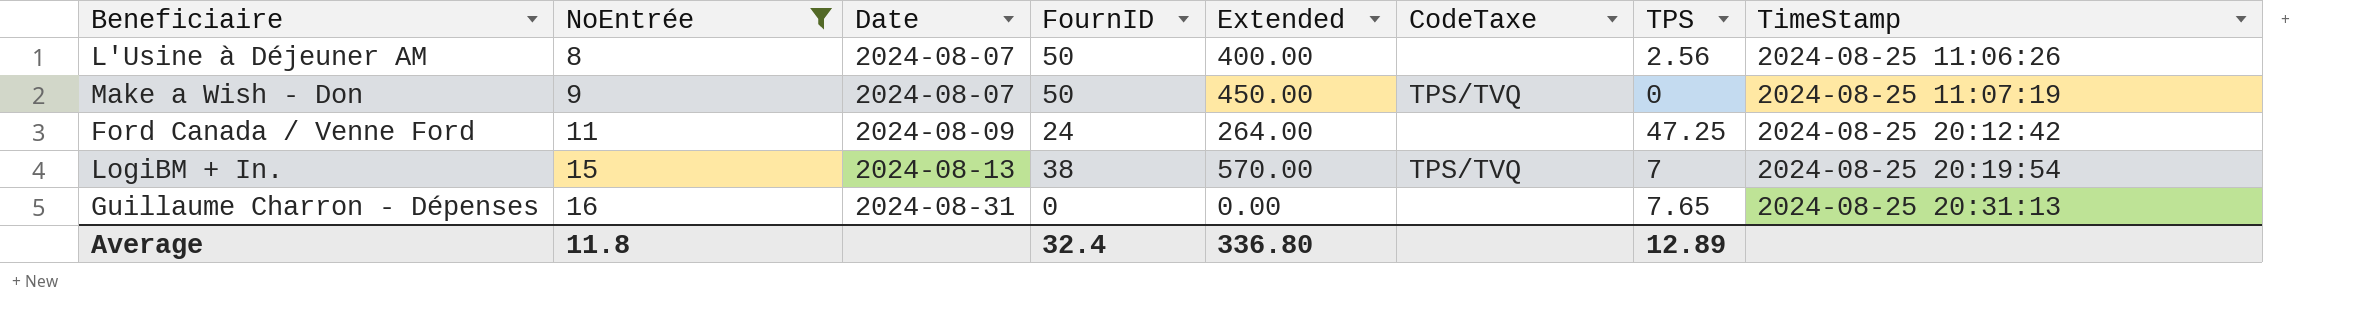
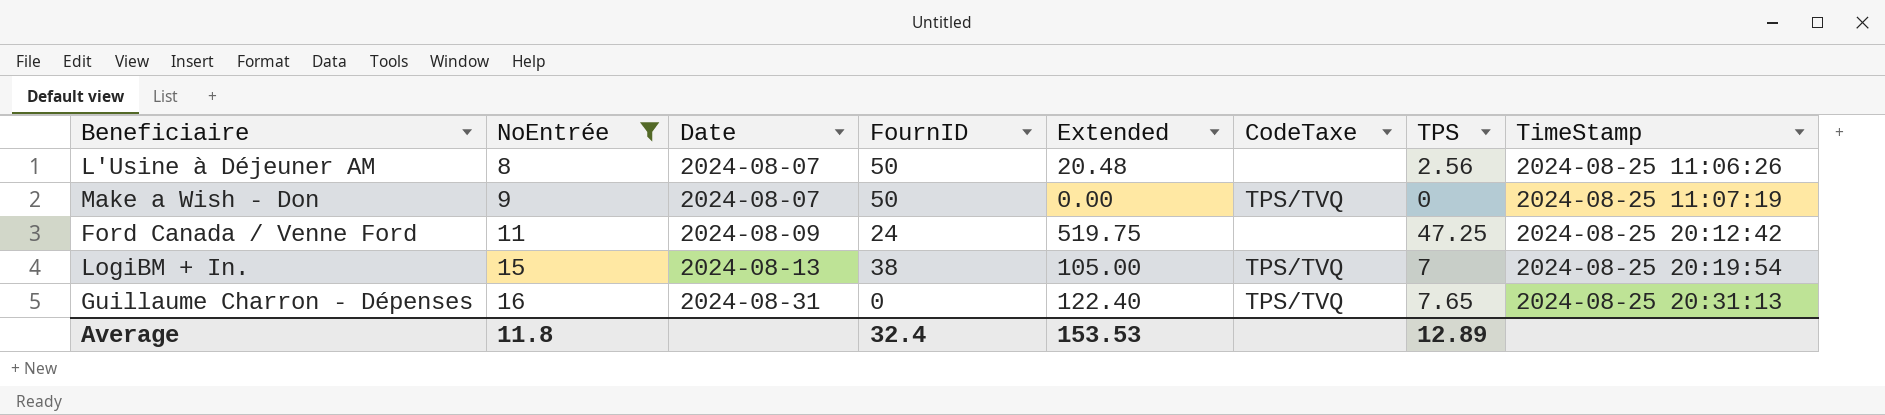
column Extended | formula: [NoEntrée] * [FournID] -> [NoEntrée] * [TPS]
Guillaume Charron - Dépenses | CodeTaxe: none -> TPS/TVQ
Average | Extended: 336.80 -> 153.53

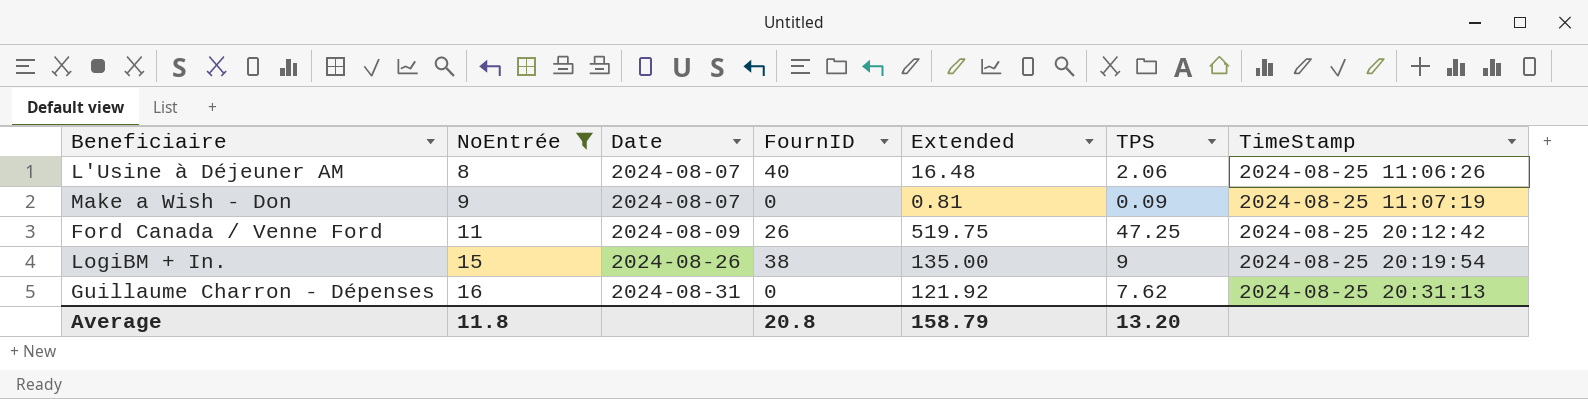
column CodeTaxe | position: 6 -> none
L'Usine à Déjeuner AM | FournID: 50 -> 40
L'Usine à Déjeuner AM | Extended: 20.48 -> 16.48
L'Usine à Déjeuner AM | TPS: 2.56 -> 2.06
Make a Wish - Don | FournID: 50 -> 0
Make a Wish - Don | Extended: 0.00 -> 0.81
Make a Wish - Don | TPS: 0 -> 0.09
Ford Canada / Venne Ford | FournID: 24 -> 26
LogiBM + In. | Date: 2024-08-13 -> 2024-08-26
LogiBM + In. | Extended: 105.00 -> 135.00
LogiBM + In. | TPS: 7 -> 9
Guillaume Charron - Dépenses | Extended: 122.40 -> 121.92
Guillaume Charron - Dépenses | TPS: 7.65 -> 7.62
Average | FournID: 32.4 -> 20.8
Average | Extended: 153.53 -> 158.79
Average | TPS: 12.89 -> 13.20

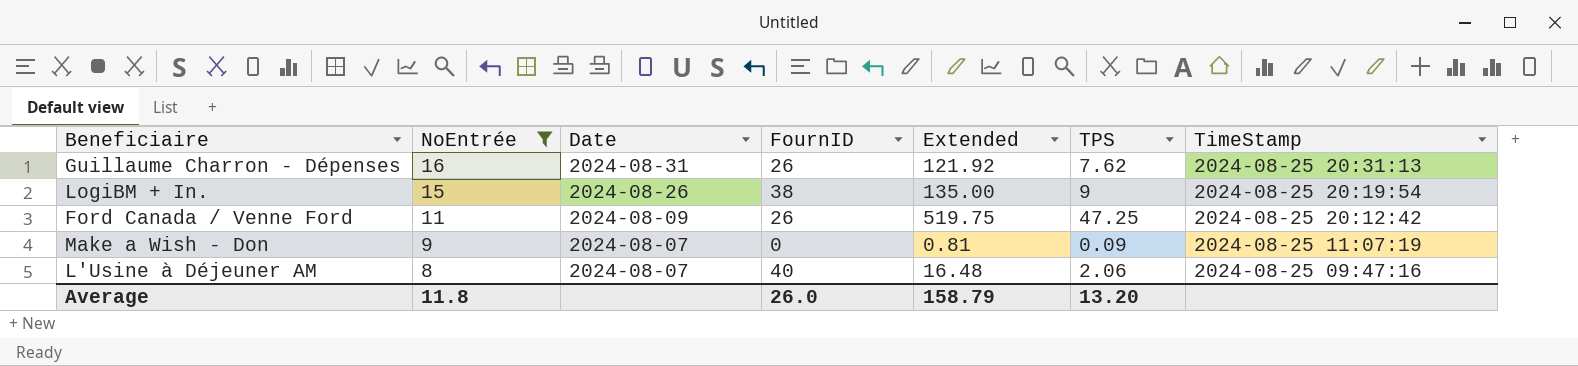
row order: NoEntrée ascending -> NoEntrée descending
Guillaume Charron - Dépenses | FournID: 0 -> 26
L'Usine à Déjeuner AM | TimeStamp: 2024-08-25 11:06:26 -> 2024-08-25 09:47:16
Average | FournID: 20.8 -> 26.0

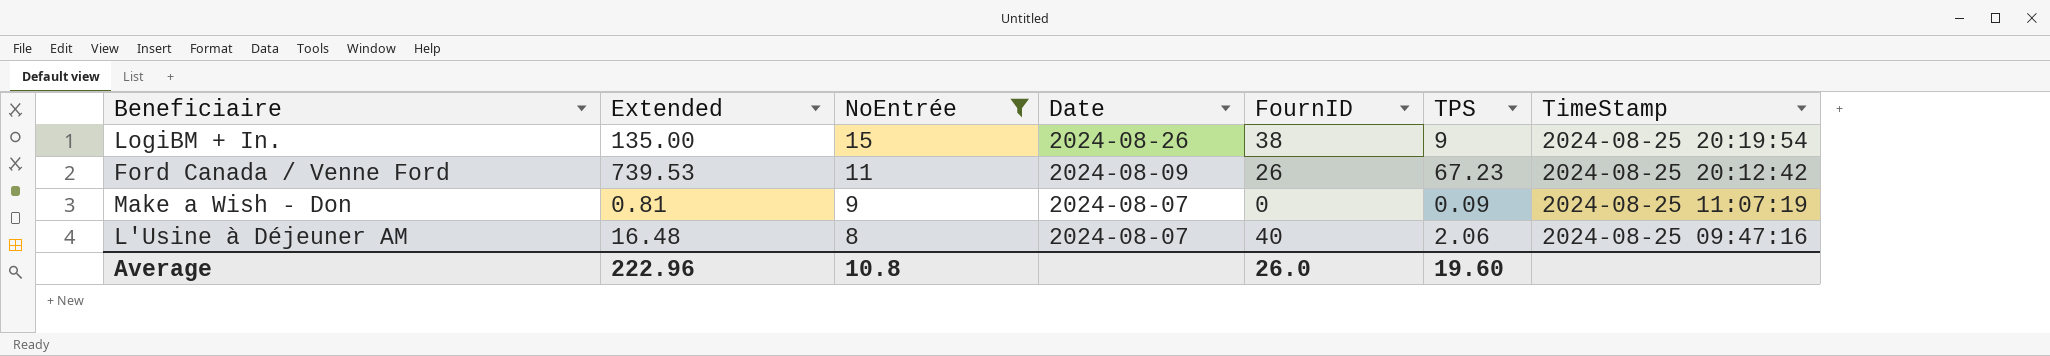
column Extended | position: 5 -> 2
row Guillaume Charron - Dépenses: 16 | 2024-08-31 | 26 | 121.92 | 7.62 | 2024-08-25 20:31:13 -> none
Ford Canada / Venne Ford | Extended: 519.75 -> 739.53
Ford Canada / Venne Ford | TPS: 47.25 -> 67.23
Average | Extended: 158.79 -> 222.96
Average | NoEntrée: 11.8 -> 10.8
Average | TPS: 13.20 -> 19.60

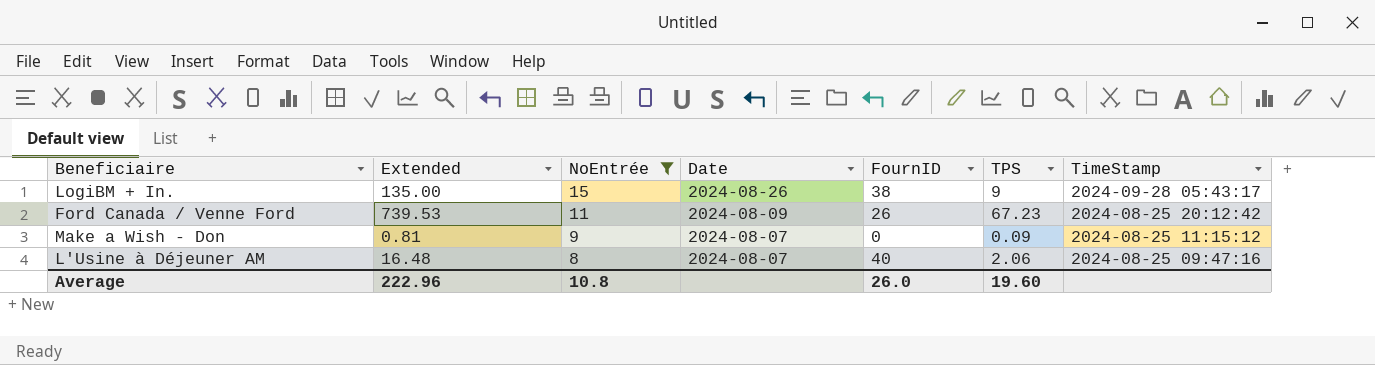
LogiBM + In. | TimeStamp: 2024-08-25 20:19:54 -> 2024-09-28 05:43:17
Make a Wish - Don | TimeStamp: 2024-08-25 11:07:19 -> 2024-08-25 11:15:12

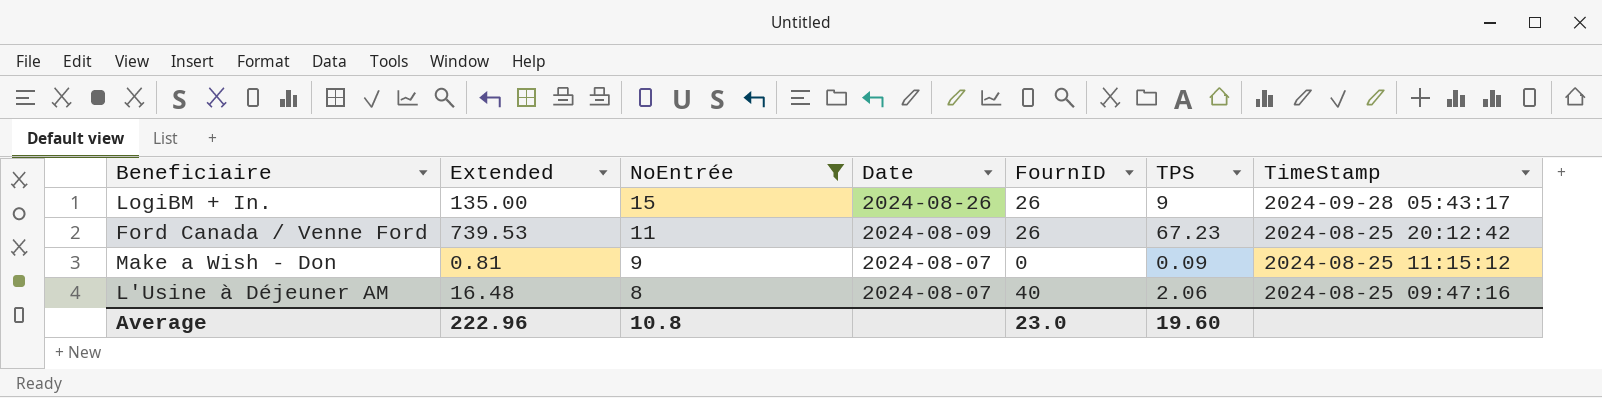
LogiBM + In. | FournID: 38 -> 26
Average | FournID: 26.0 -> 23.0

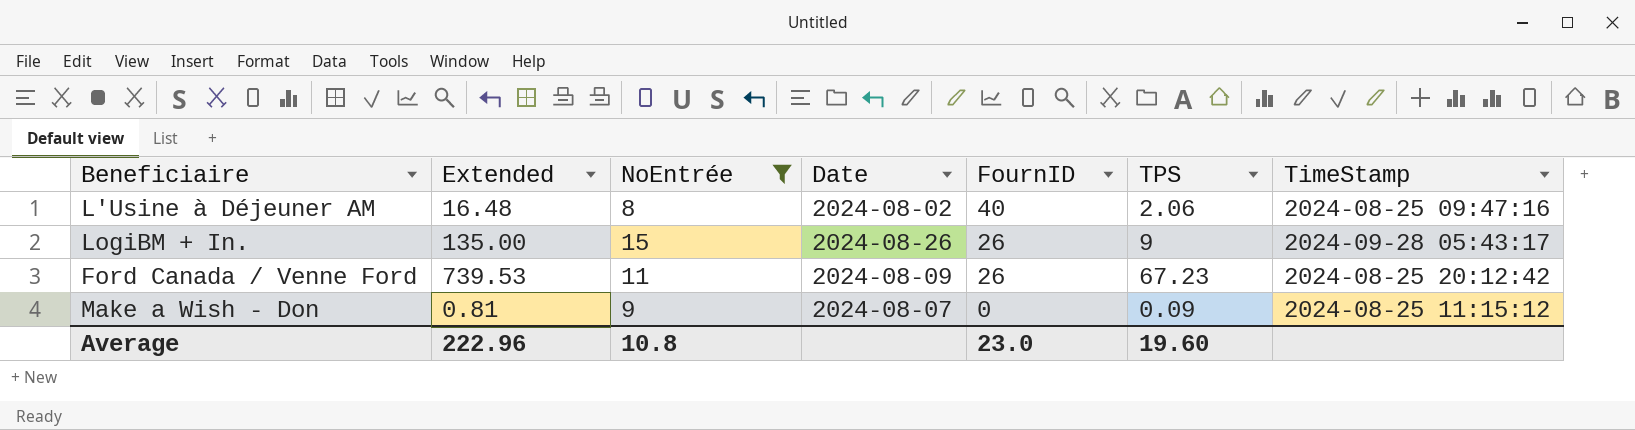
row order: NoEntrée descending -> FournID descending
L'Usine à Déjeuner AM | Date: 2024-08-07 -> 2024-08-02

